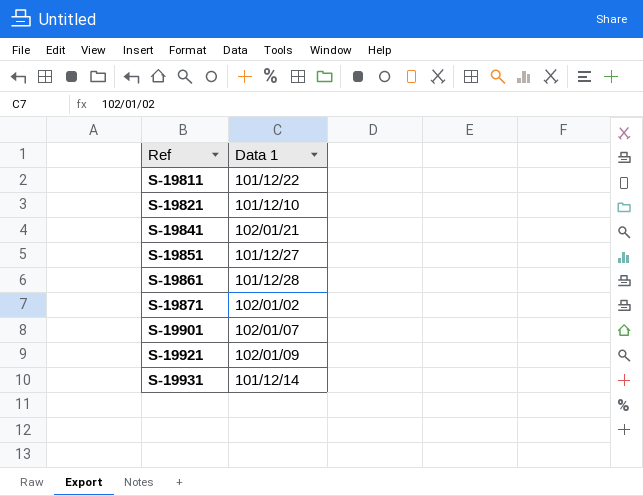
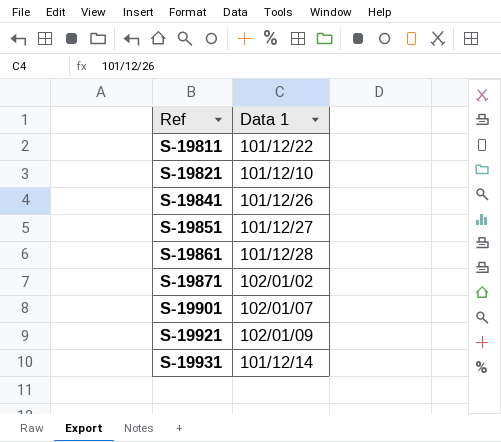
S-19841 | Data 1: 102/01/21 -> 101/12/26

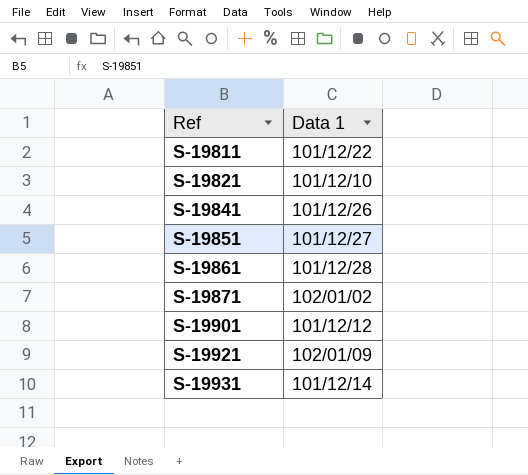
S-19901 | Data 1: 102/01/07 -> 101/12/12

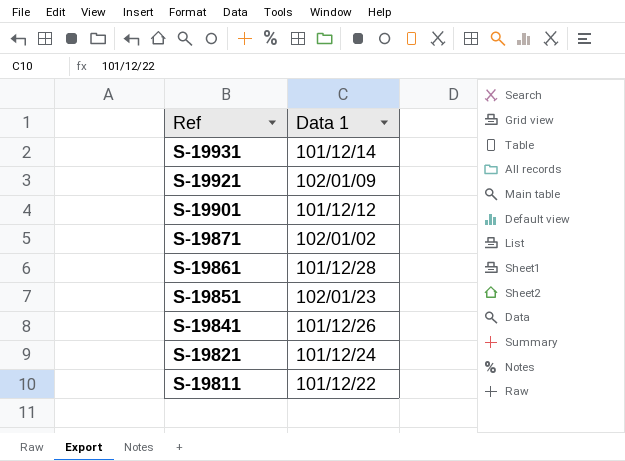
row order: Ref ascending -> Ref descending
S-19851 | Data 1: 101/12/27 -> 102/01/23
S-19821 | Data 1: 101/12/10 -> 101/12/24

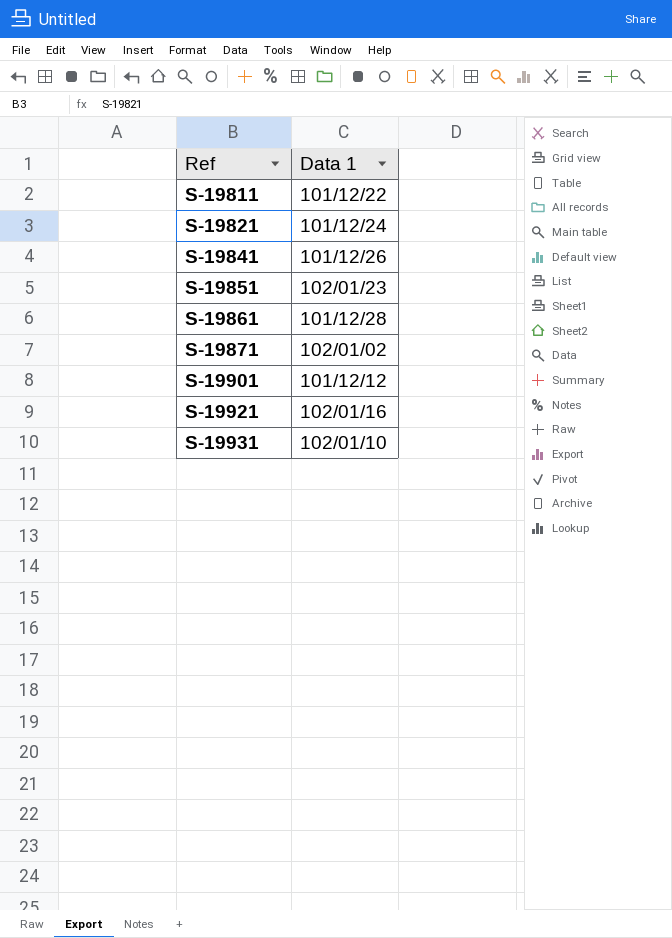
row order: Ref descending -> Ref ascending
S-19921 | Data 1: 102/01/09 -> 102/01/16
S-19931 | Data 1: 101/12/14 -> 102/01/10

